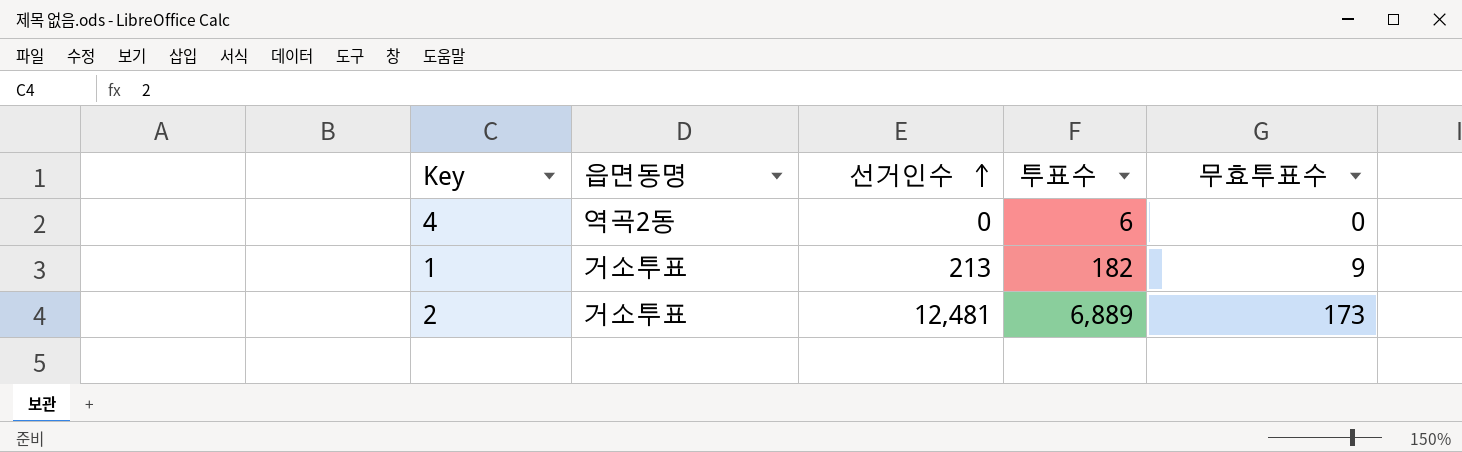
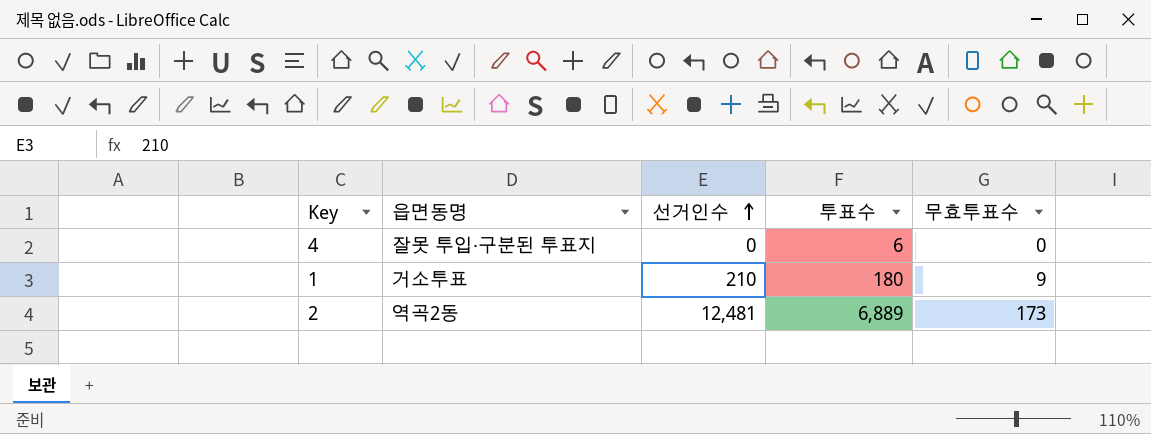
4 | 읍면동명: 역곡2동 -> 잘못 투입·구분된 투표지
1 | 선거인수: 213 -> 210
1 | 투표수: 182 -> 180
2 | 읍면동명: 거소투표 -> 역곡2동

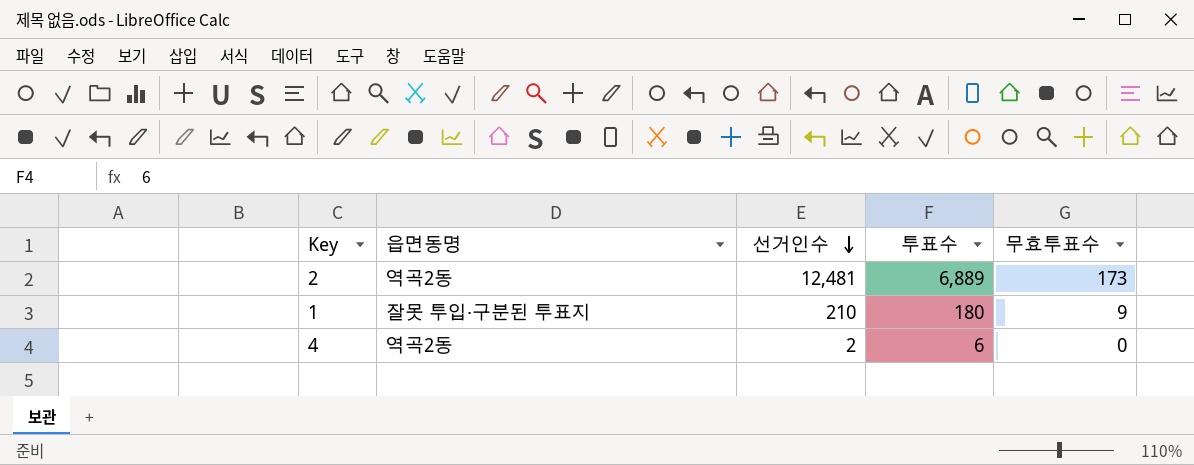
row order: 선거인수 ascending -> 선거인수 descending
1 | 읍면동명: 거소투표 -> 잘못 투입·구분된 투표지
4 | 읍면동명: 잘못 투입·구분된 투표지 -> 역곡2동
4 | 선거인수: 0 -> 2

